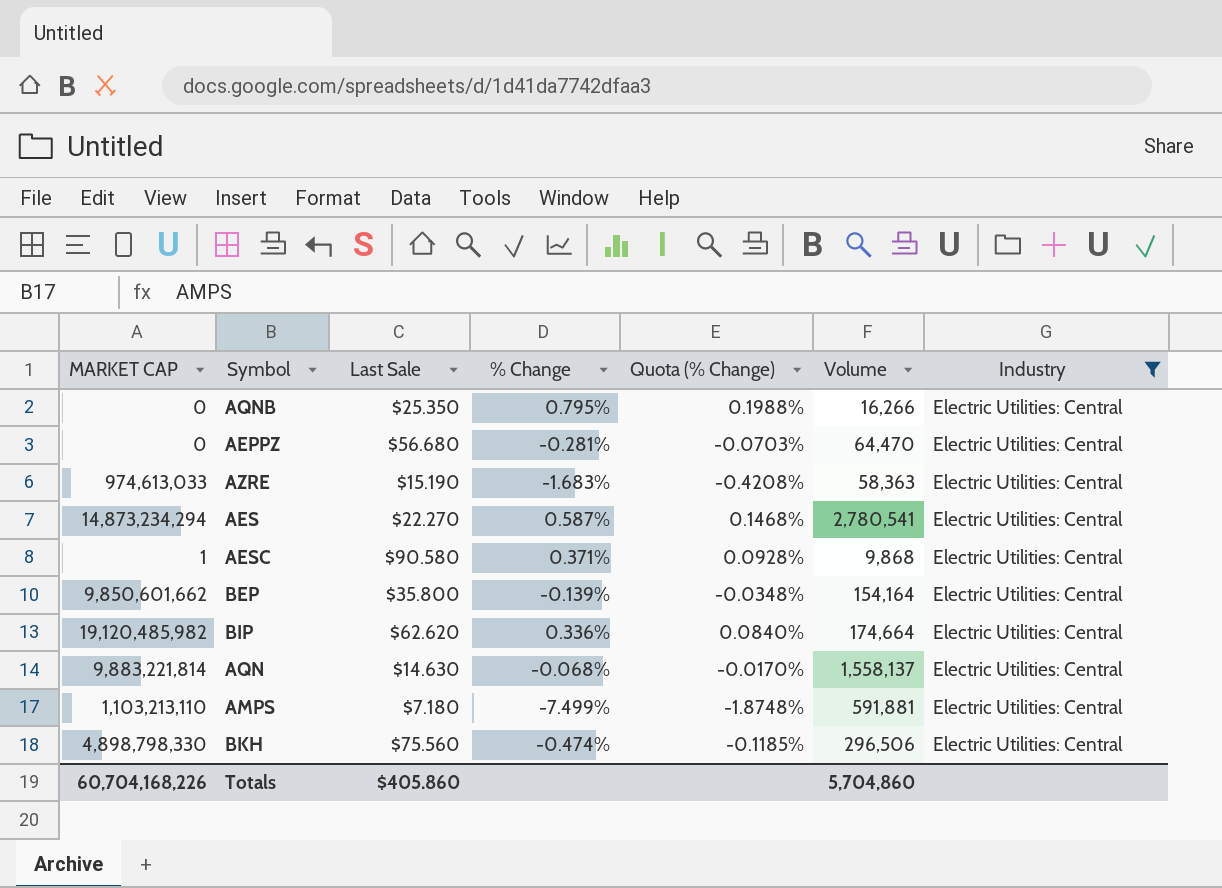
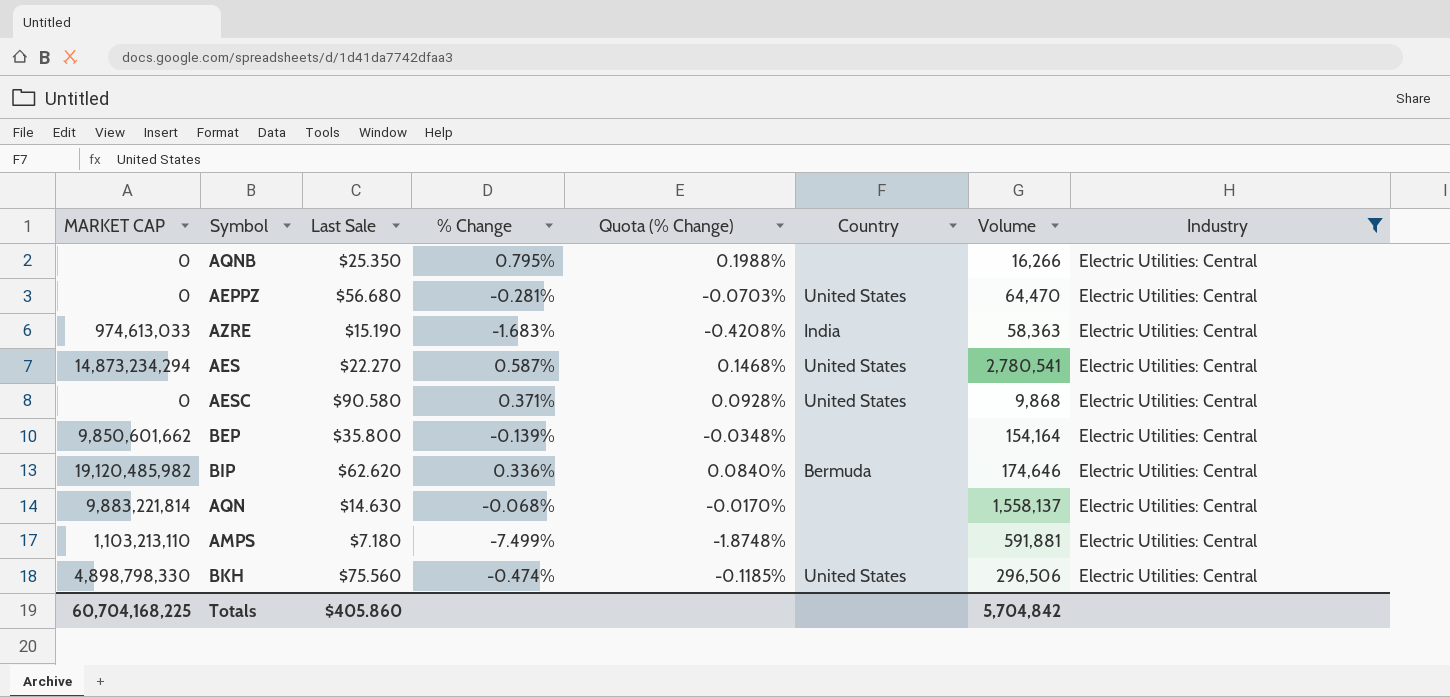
column Country | position: none -> 6
AESC | MARKET CAP: 1 -> 0
BIP | Volume: 174,664 -> 174,646
Totals | MARKET CAP: 60,704,168,226 -> 60,704,168,225
Totals | Volume: 5,704,860 -> 5,704,842

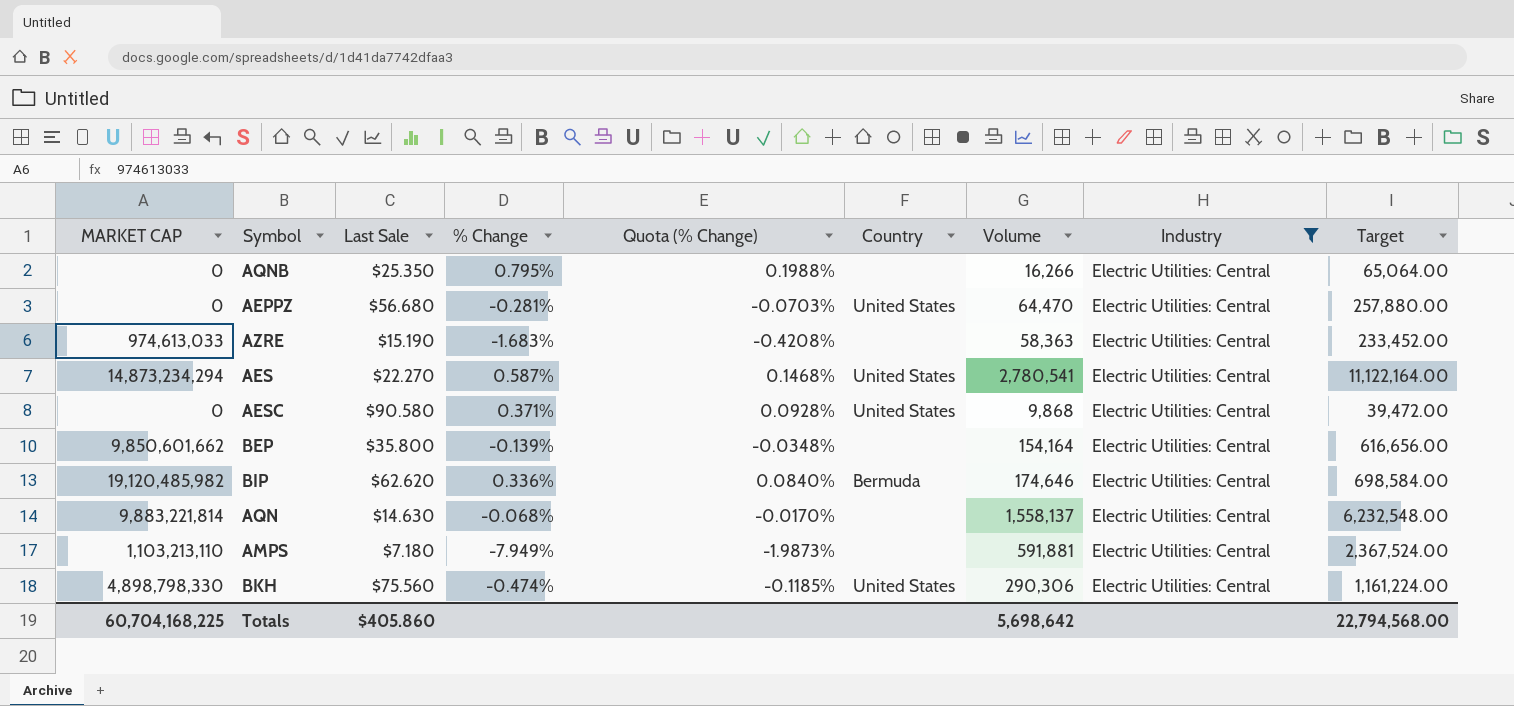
column Target | formula: none -> [Volume] * 4
AZRE | Country: India -> none
AMPS | % Change: -7.499% -> -7.949%
AMPS | Quota (% Change): -1.8748% -> -1.9873%
BKH | Volume: 296,506 -> 290,306
Totals | Volume: 5,704,842 -> 5,698,642

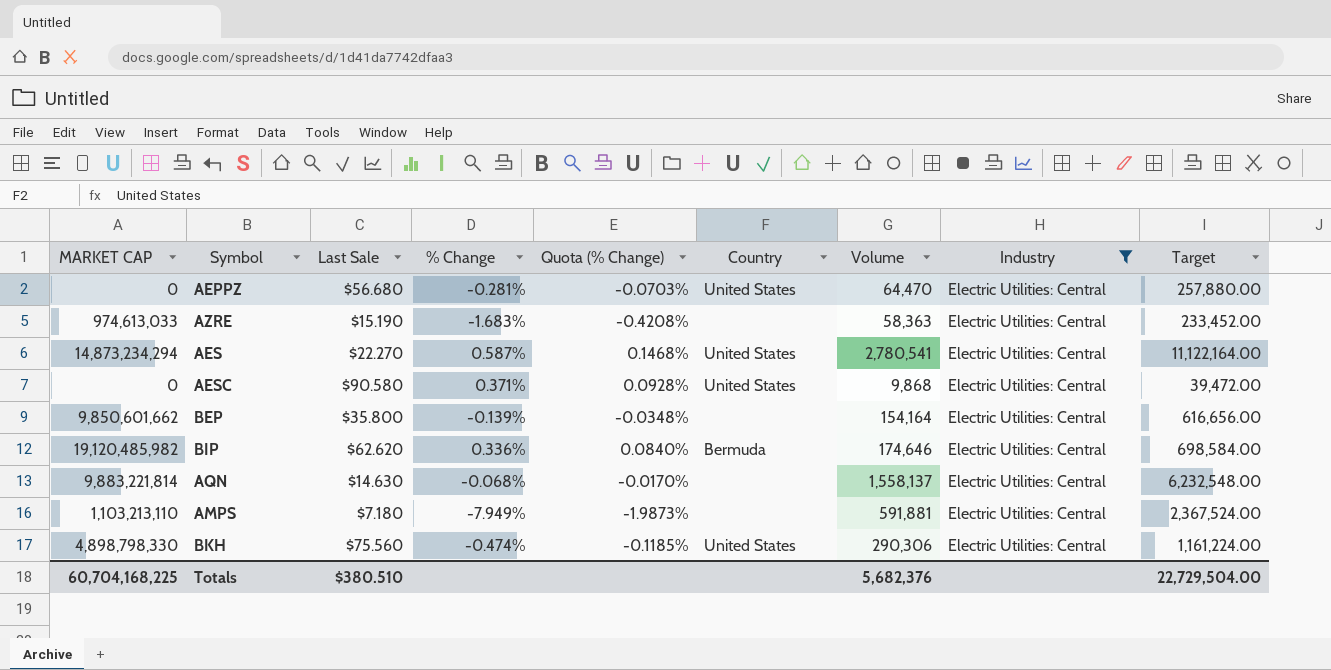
row AQNB: 0 | $25.350 | 0.795% | 0.1988% | none | 16,266 | Electric Utilities: Central | 65,064.00 -> none
Totals | Last Sale: $405.860 -> $380.510
Totals | Volume: 5,698,642 -> 5,682,376
Totals | Target: 22,794,568.00 -> 22,729,504.00

